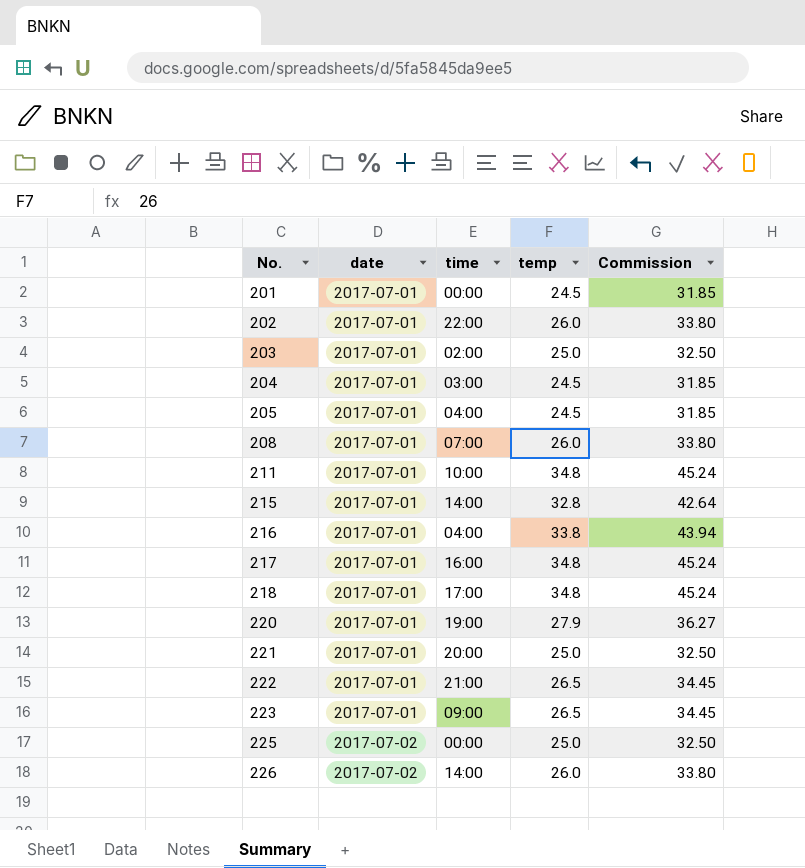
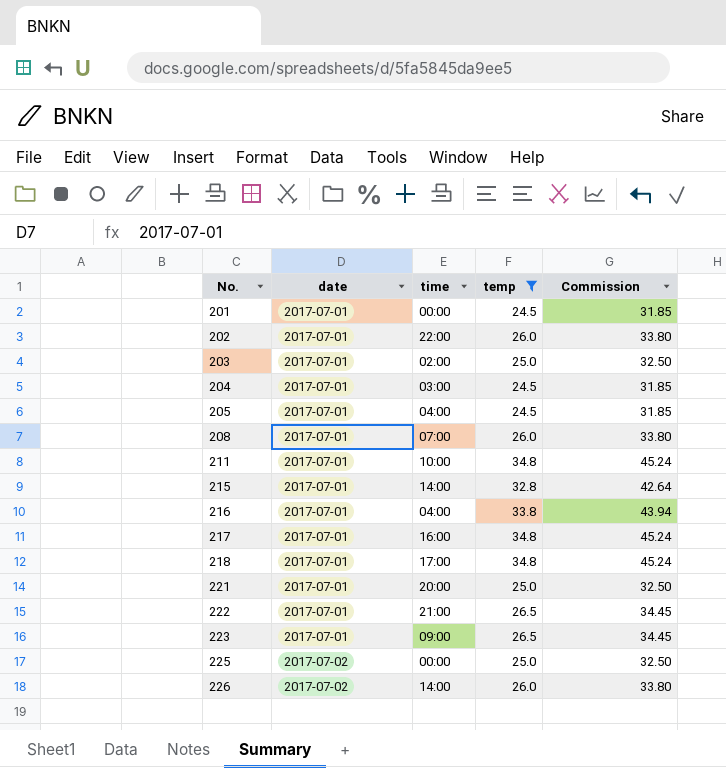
filter: none -> temp != 27.9

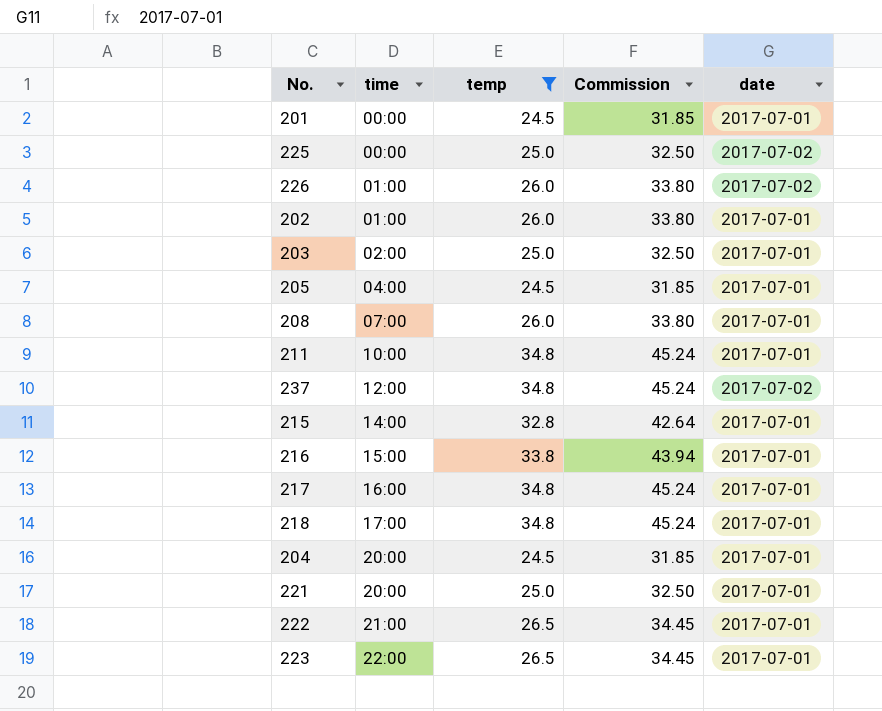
row order: No. ascending -> time ascending
column date | position: 2 -> 5
226 | time: 14:00 -> 01:00
202 | time: 22:00 -> 01:00
row 237: none -> 12:00 | 34.8 | 45.24 | 2017-07-02
216 | time: 04:00 -> 15:00
204 | time: 03:00 -> 20:00
223 | time: 09:00 -> 22:00

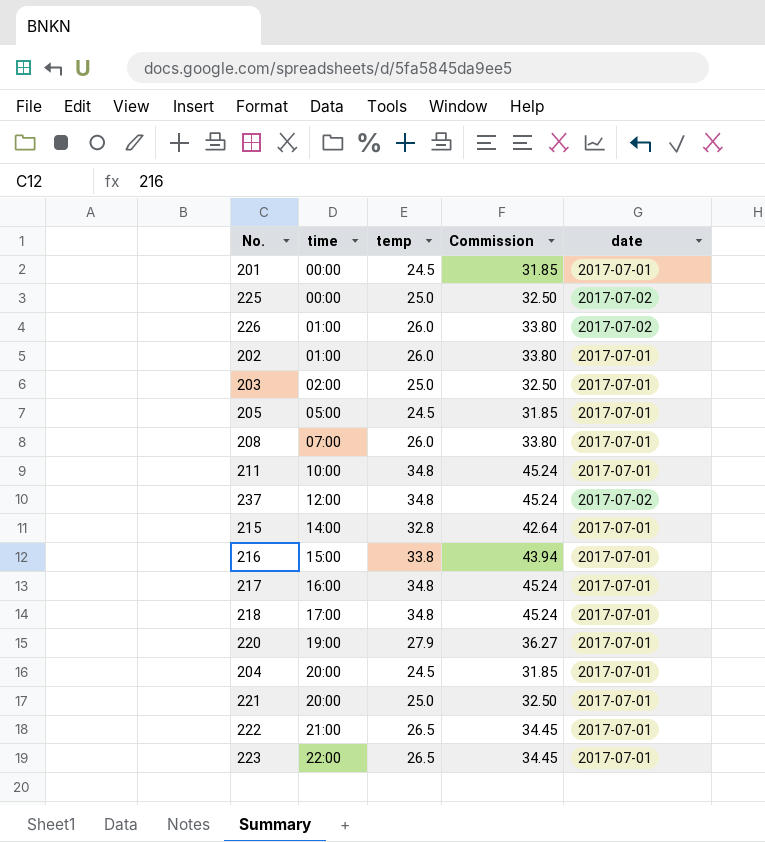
filter: temp != 27.9 -> none
205 | time: 04:00 -> 05:00

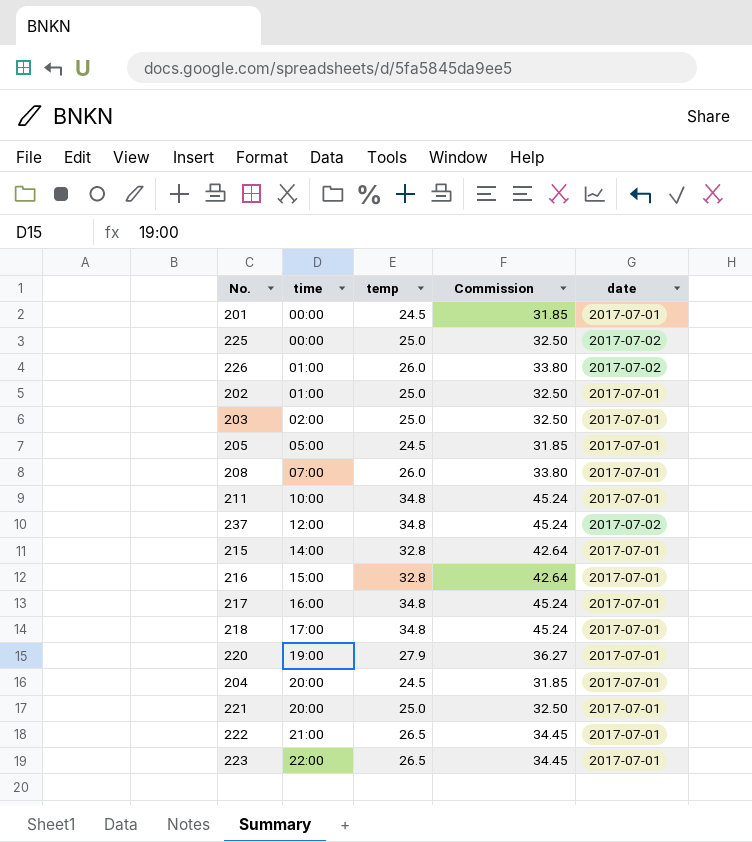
202 | temp: 26.0 -> 25.0
202 | Commission: 33.80 -> 32.50
216 | temp: 33.8 -> 32.8
216 | Commission: 43.94 -> 42.64

